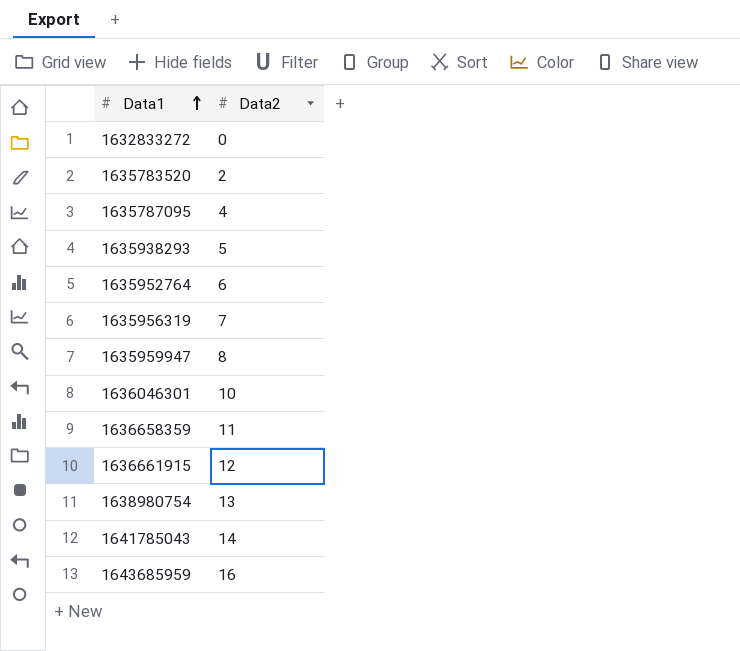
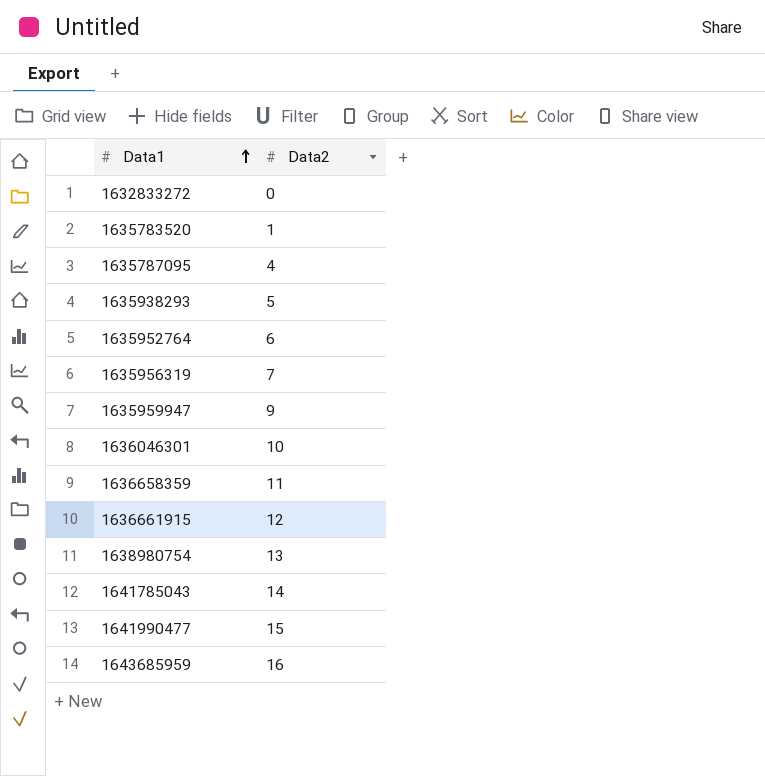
1635783520 | Data2: 2 -> 1
1635959947 | Data2: 8 -> 9
row 1641990477: none -> 15

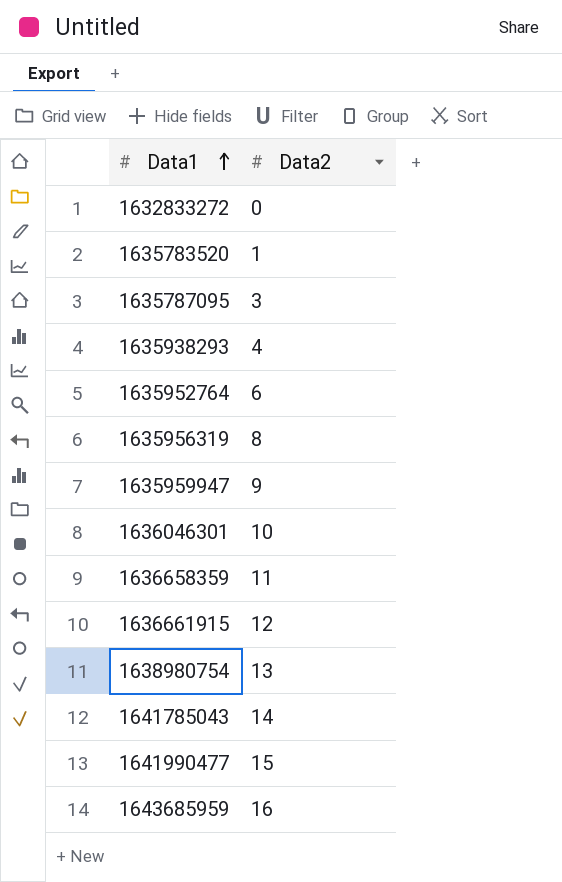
1635787095 | Data2: 4 -> 3
1635938293 | Data2: 5 -> 4
1635956319 | Data2: 7 -> 8

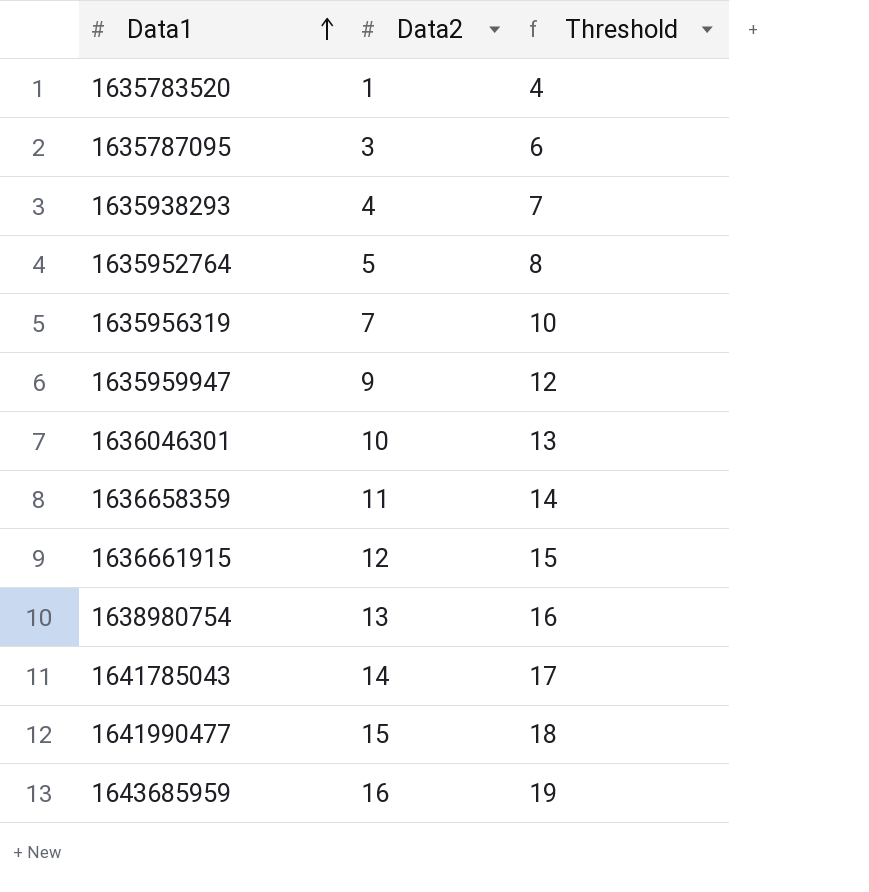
column Threshold | formula: none -> [Data2] + 3
row 1632833272: 0 -> none
1635952764 | Data2: 6 -> 5
1635956319 | Data2: 8 -> 7

